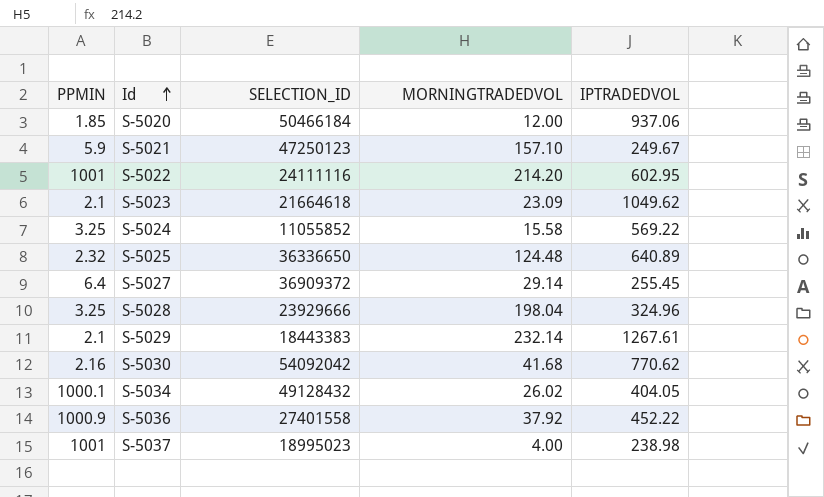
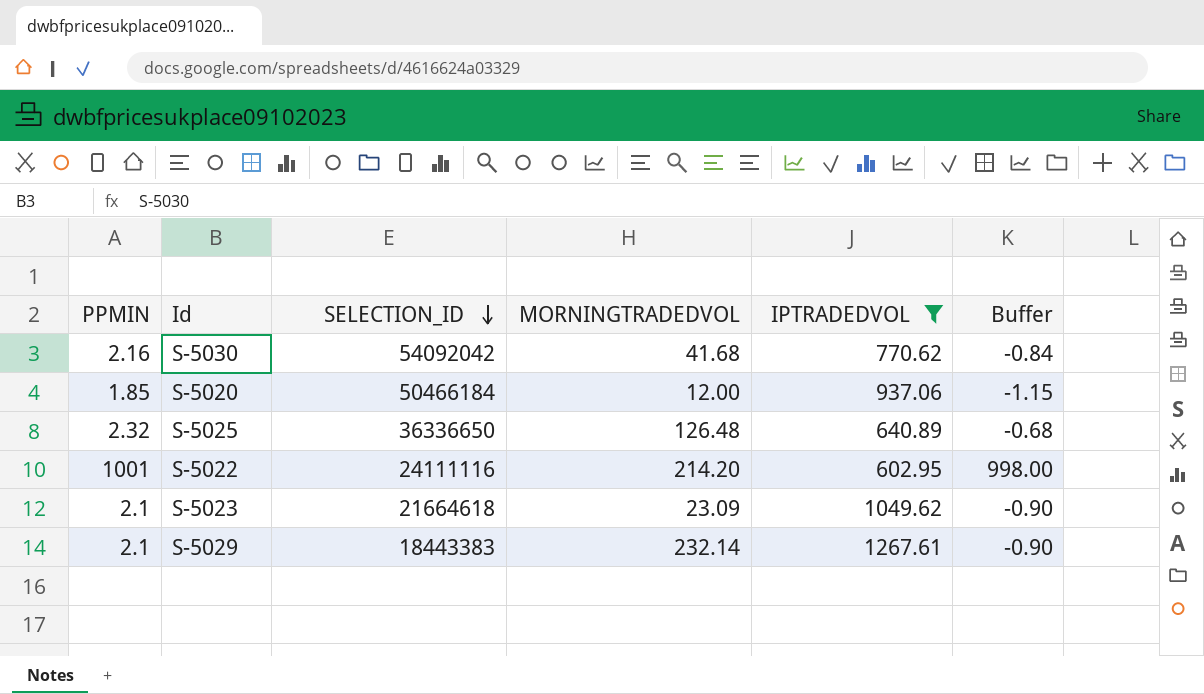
filter: none -> IPTRADEDVOL >= 602.95
row order: Id ascending -> SELECTION_ID descending
column Buffer | formula: none -> [PPMIN] - 3
S-5025 | MORNINGTRADEDVOL: 124.48 -> 126.48

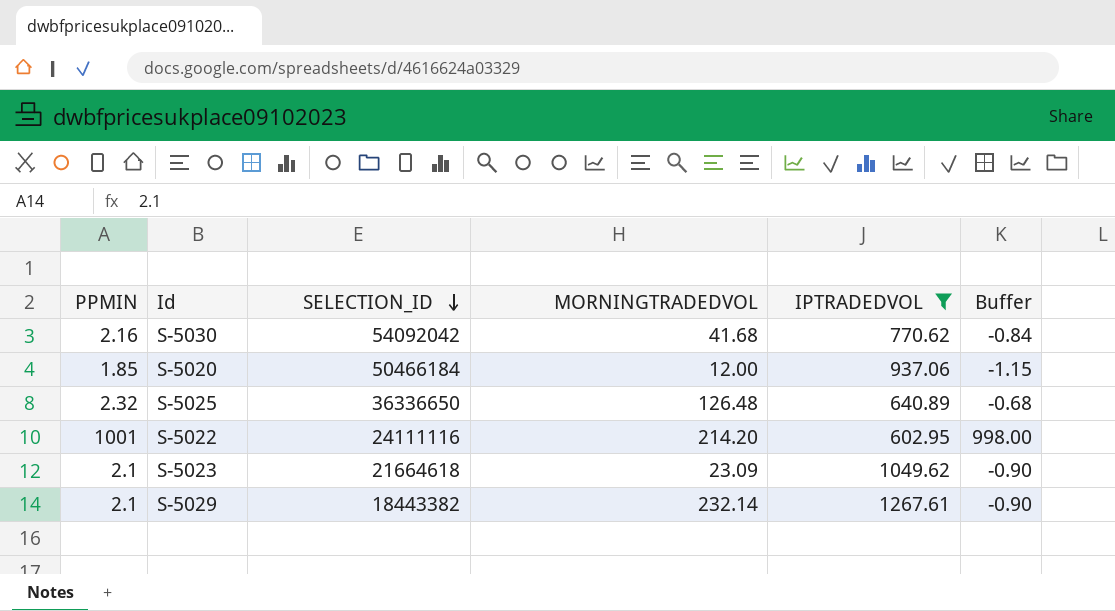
S-5029 | SELECTION_ID: 18443383 -> 18443382

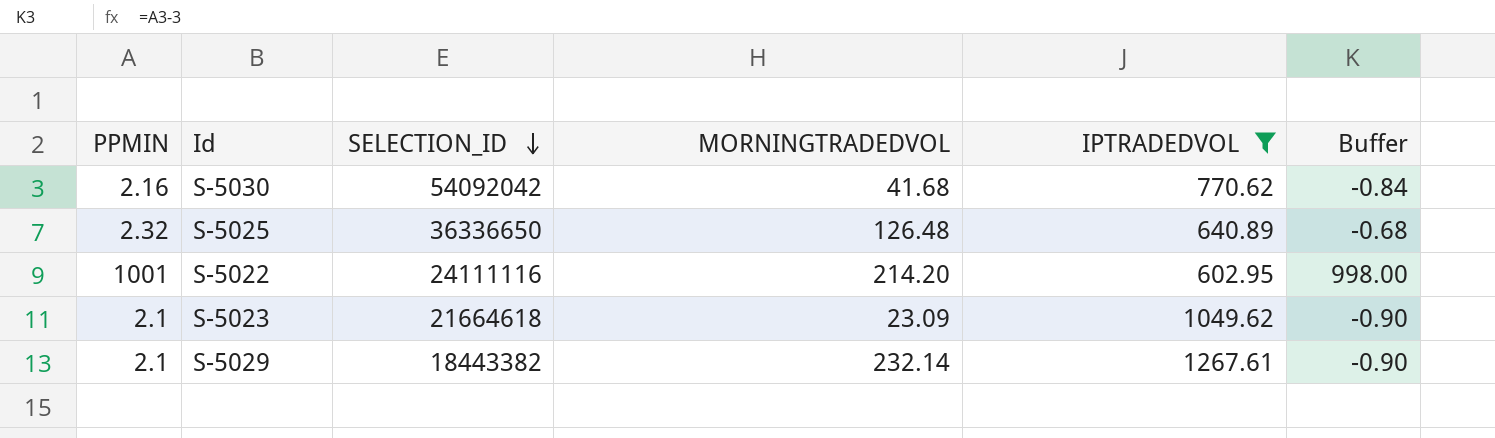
row S-5020: 1.85 | 50466184 | 12.00 | 937.06 | -1.15 -> none

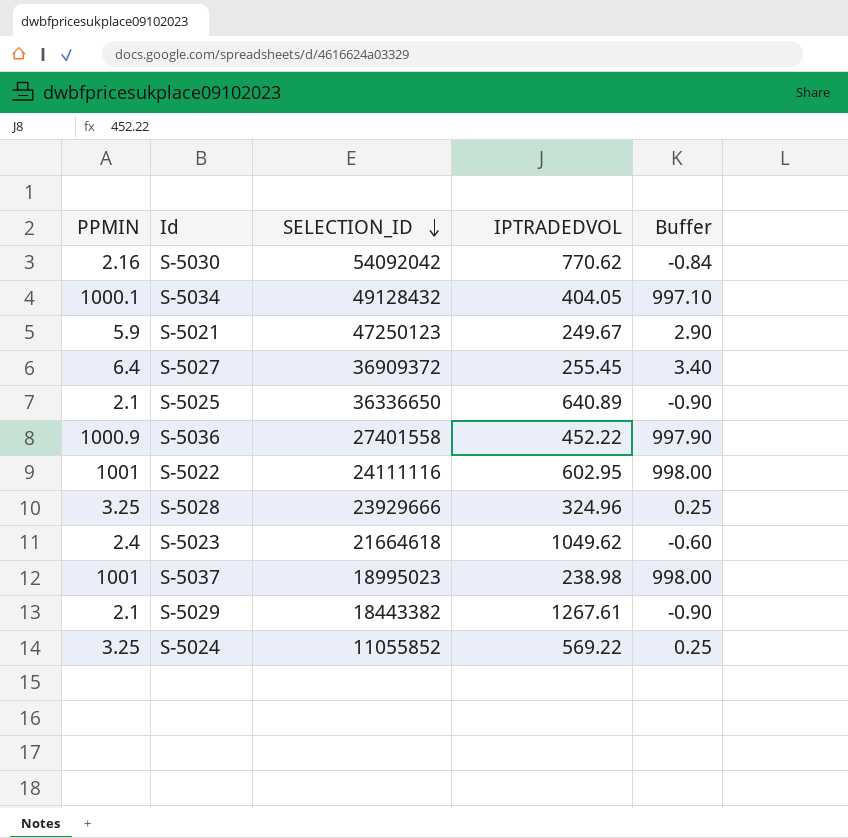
filter: IPTRADEDVOL >= 602.95 -> none
column MORNINGTRADEDVOL | position: 4 -> none
S-5025 | PPMIN: 2.32 -> 2.1
S-5025 | Buffer: -0.68 -> -0.90
S-5023 | PPMIN: 2.1 -> 2.4
S-5023 | Buffer: -0.90 -> -0.60

